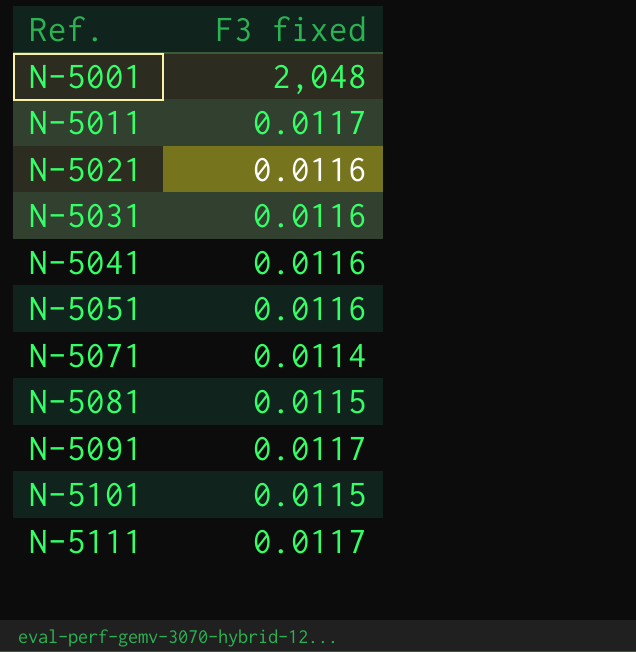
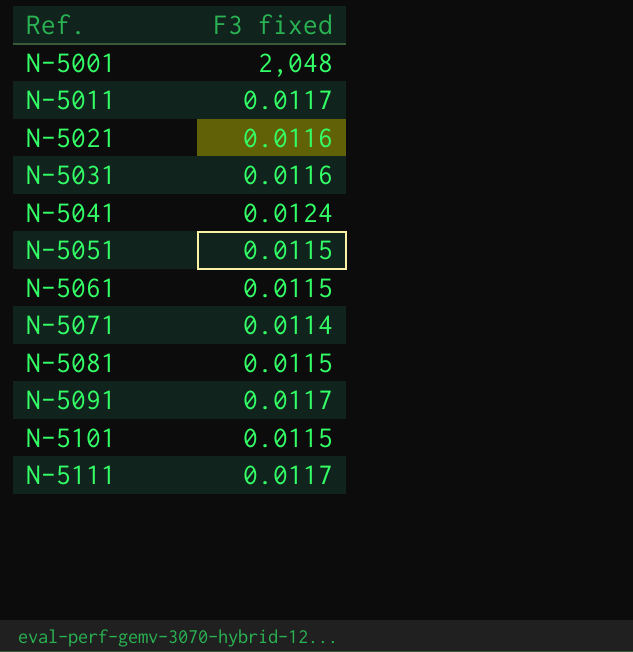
N-5041 | F3 fixed: 0.0116 -> 0.0124
N-5051 | F3 fixed: 0.0116 -> 0.0115
row N-5061: none -> 0.0115

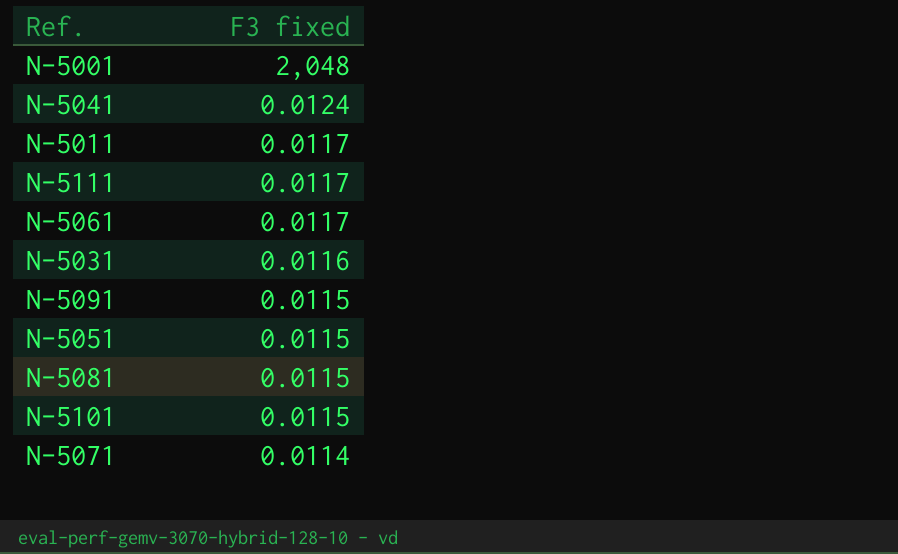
row order: Ref. ascending -> F3 fixed descending
row N-5021: 0.0116 -> none
N-5061 | F3 fixed: 0.0115 -> 0.0117
N-5091 | F3 fixed: 0.0117 -> 0.0115

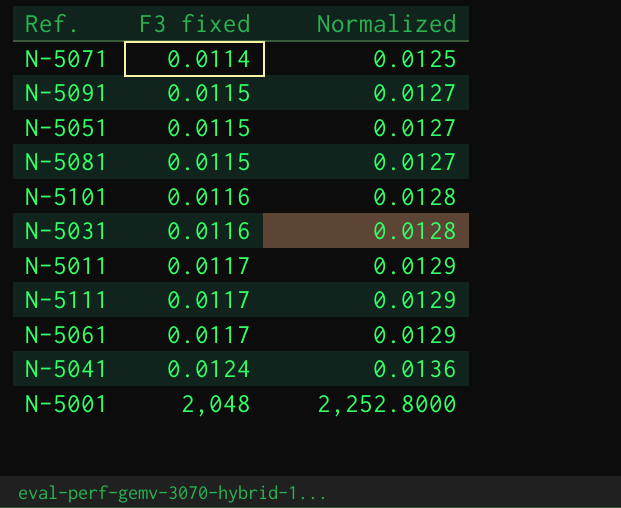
row order: F3 fixed descending -> F3 fixed ascending
column Normalized | formula: none -> [F3 fixed] * 1.1
N-5101 | F3 fixed: 0.0115 -> 0.0116

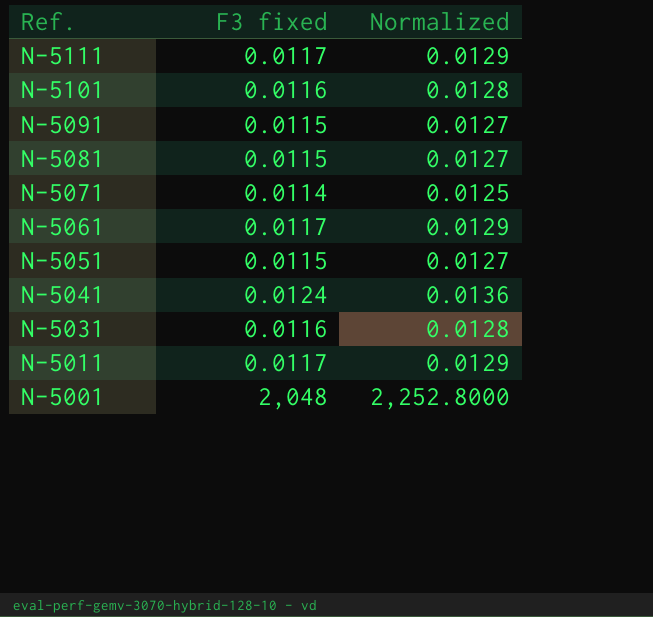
row order: F3 fixed ascending -> Ref. descending

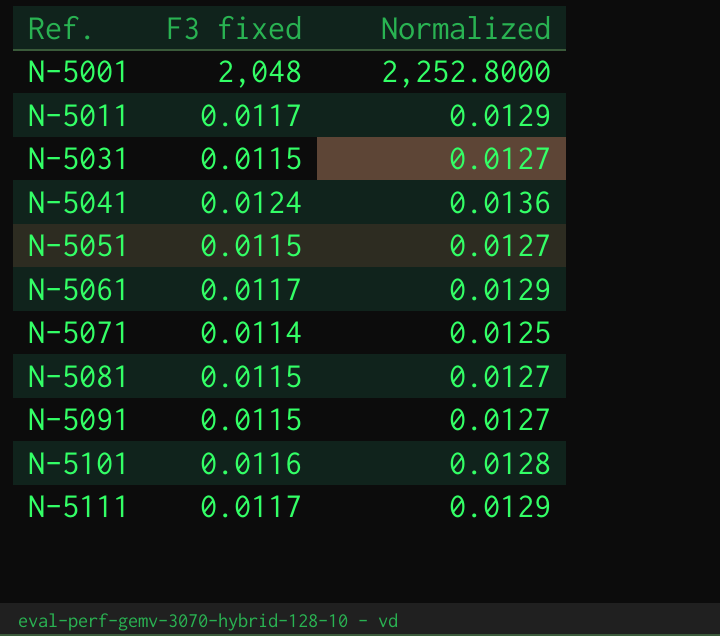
row order: Ref. descending -> Ref. ascending
N-5031 | F3 fixed: 0.0116 -> 0.0115
N-5031 | Normalized: 0.0128 -> 0.0127

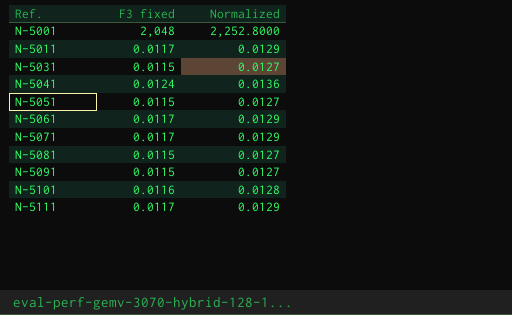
N-5071 | F3 fixed: 0.0114 -> 0.0117
N-5071 | Normalized: 0.0125 -> 0.0129

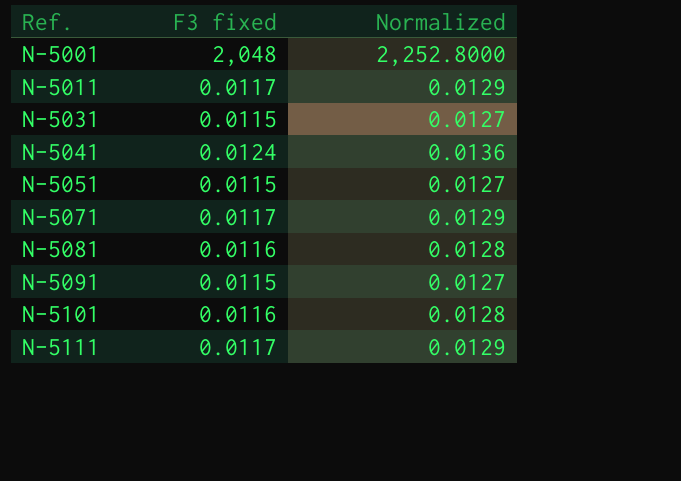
row N-5061: 0.0117 | 0.0129 -> none
N-5081 | F3 fixed: 0.0115 -> 0.0116
N-5081 | Normalized: 0.0127 -> 0.0128

